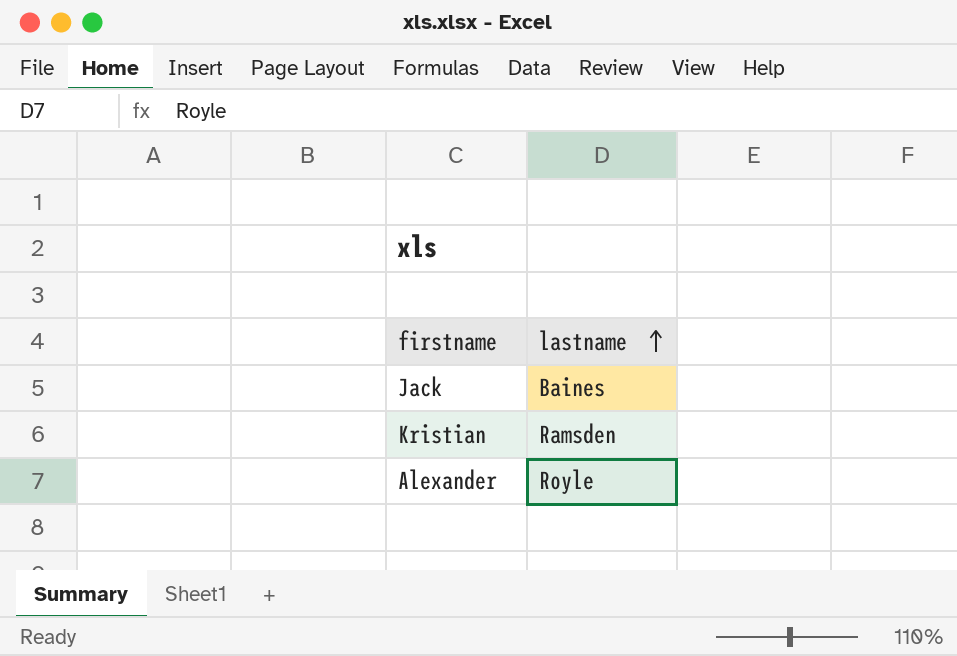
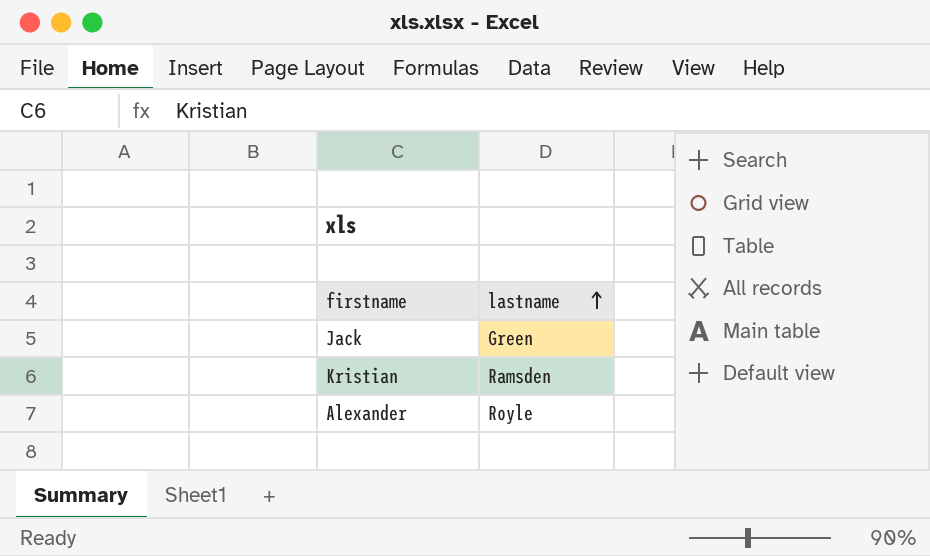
Jack | lastname: Baines -> Green

